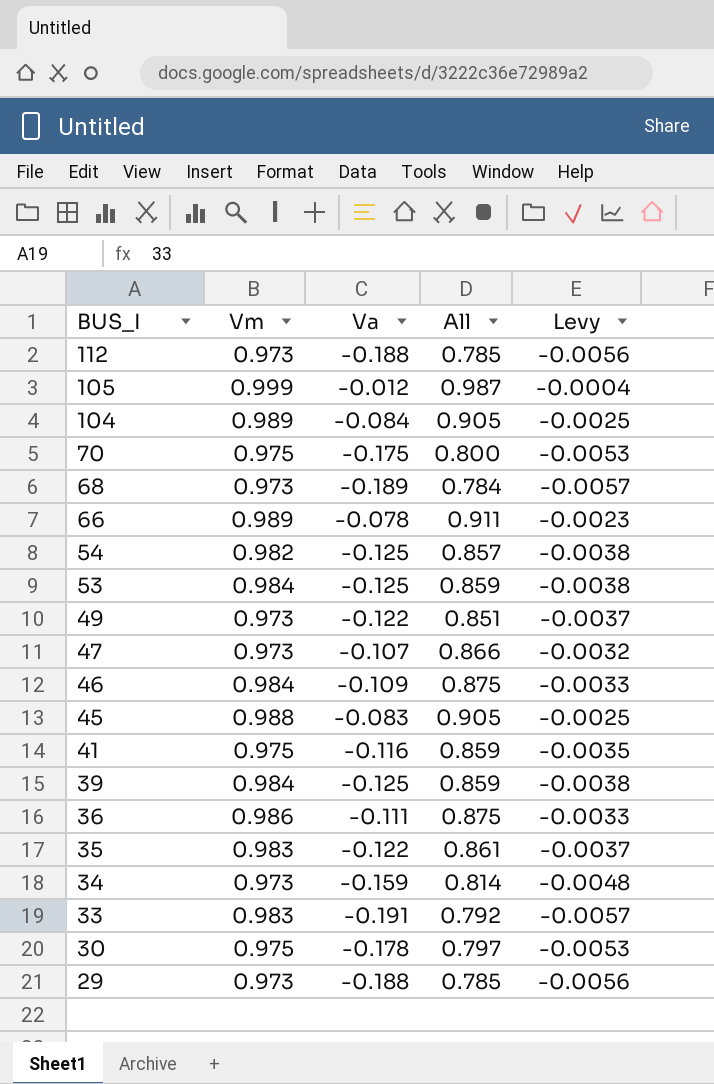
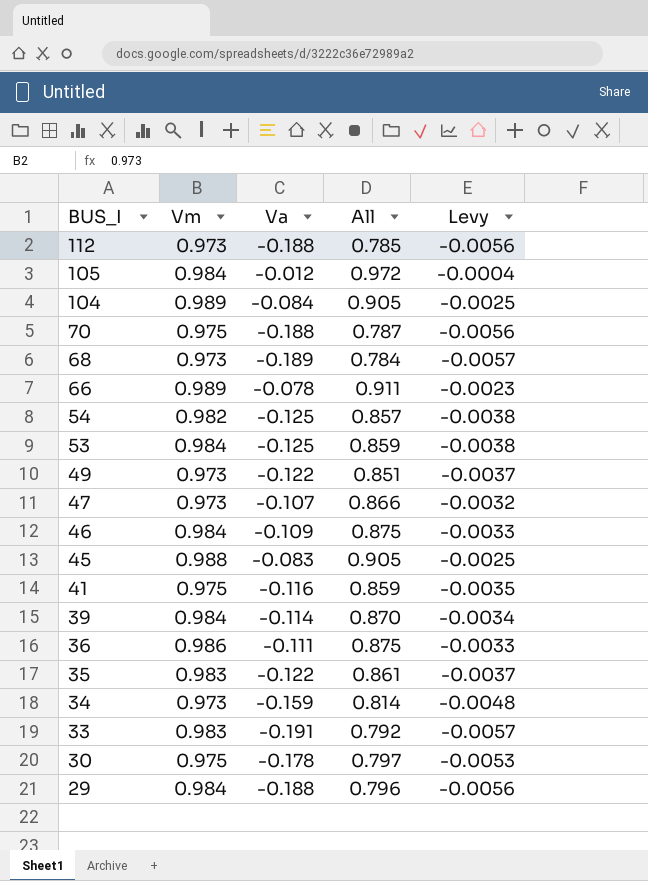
105 | Vm: 0.999 -> 0.984
105 | All: 0.987 -> 0.972
70 | Va: -0.175 -> -0.188
70 | All: 0.800 -> 0.787
70 | Levy: -0.0053 -> -0.0056
39 | Va: -0.125 -> -0.114
39 | All: 0.859 -> 0.870
39 | Levy: -0.0038 -> -0.0034
29 | Vm: 0.973 -> 0.984
29 | All: 0.785 -> 0.796

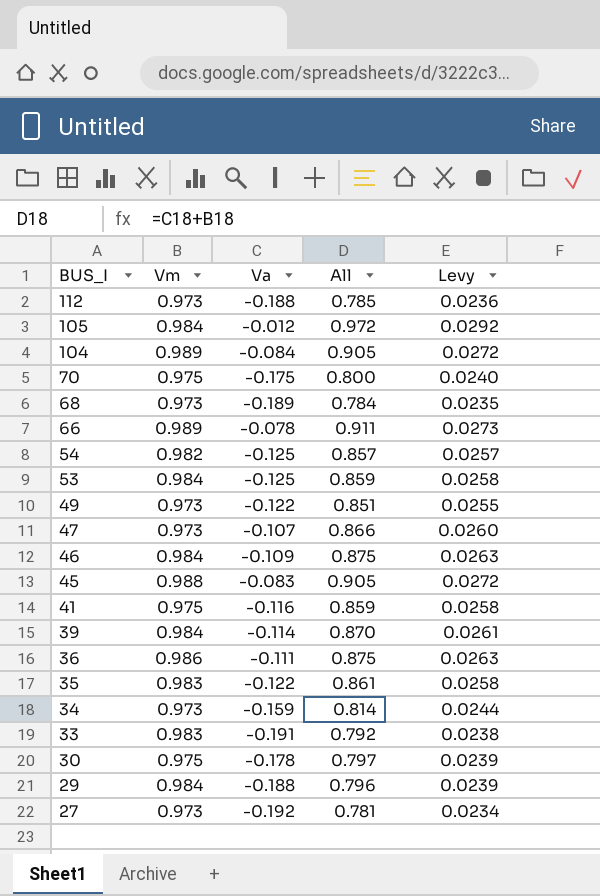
column Levy | formula: [Va] * 0.03 -> [All] * 0.03
70 | Va: -0.188 -> -0.175
70 | All: 0.787 -> 0.800
row 27: none -> 0.973 | -0.192 | 0.781 | 0.0234

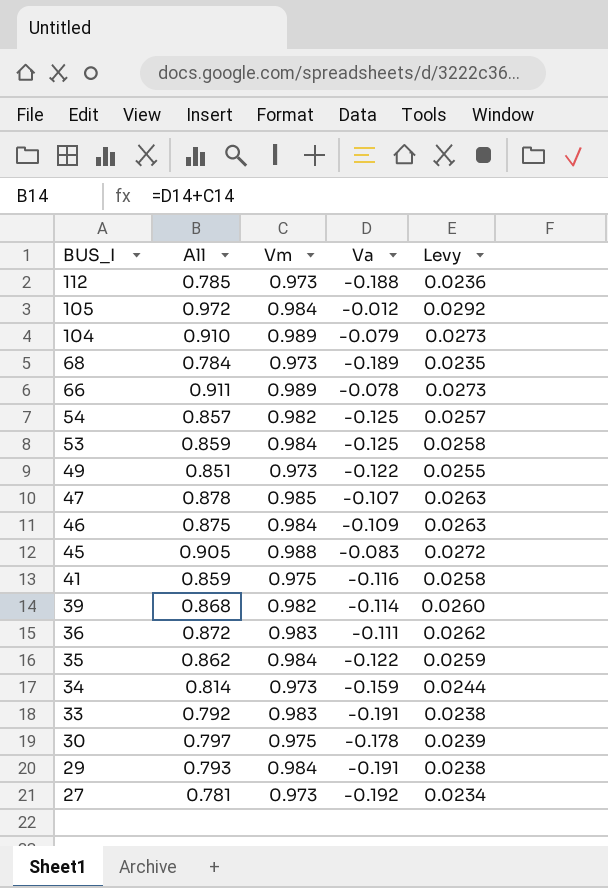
column All | position: 4 -> 2
row 70: 0.975 | -0.175 | 0.800 | 0.0240 -> none
104 | All: 0.905 -> 0.910
104 | Va: -0.084 -> -0.079
104 | Levy: 0.0272 -> 0.0273
47 | All: 0.866 -> 0.878
47 | Vm: 0.973 -> 0.985
47 | Levy: 0.0260 -> 0.0263
39 | All: 0.870 -> 0.868
39 | Vm: 0.984 -> 0.982
39 | Levy: 0.0261 -> 0.0260
36 | All: 0.875 -> 0.872
36 | Vm: 0.986 -> 0.983
36 | Levy: 0.0263 -> 0.0262
35 | All: 0.861 -> 0.862
35 | Vm: 0.983 -> 0.984
35 | Levy: 0.0258 -> 0.0259
29 | All: 0.796 -> 0.793
29 | Va: -0.188 -> -0.191
29 | Levy: 0.0239 -> 0.0238

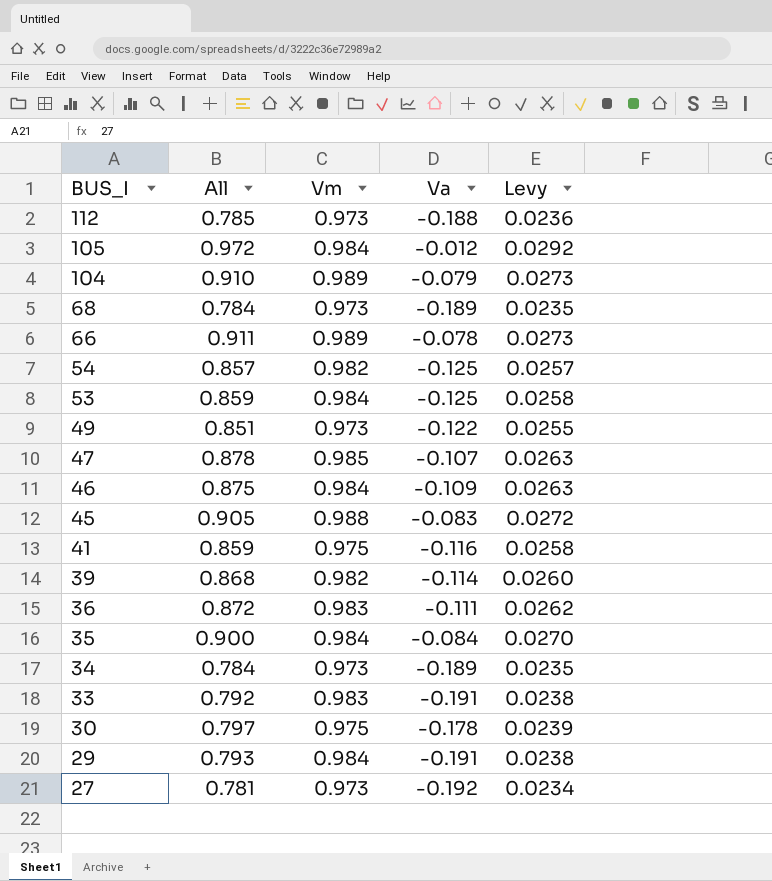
35 | All: 0.862 -> 0.900
35 | Va: -0.122 -> -0.084
35 | Levy: 0.0259 -> 0.0270
34 | All: 0.814 -> 0.784
34 | Va: -0.159 -> -0.189
34 | Levy: 0.0244 -> 0.0235

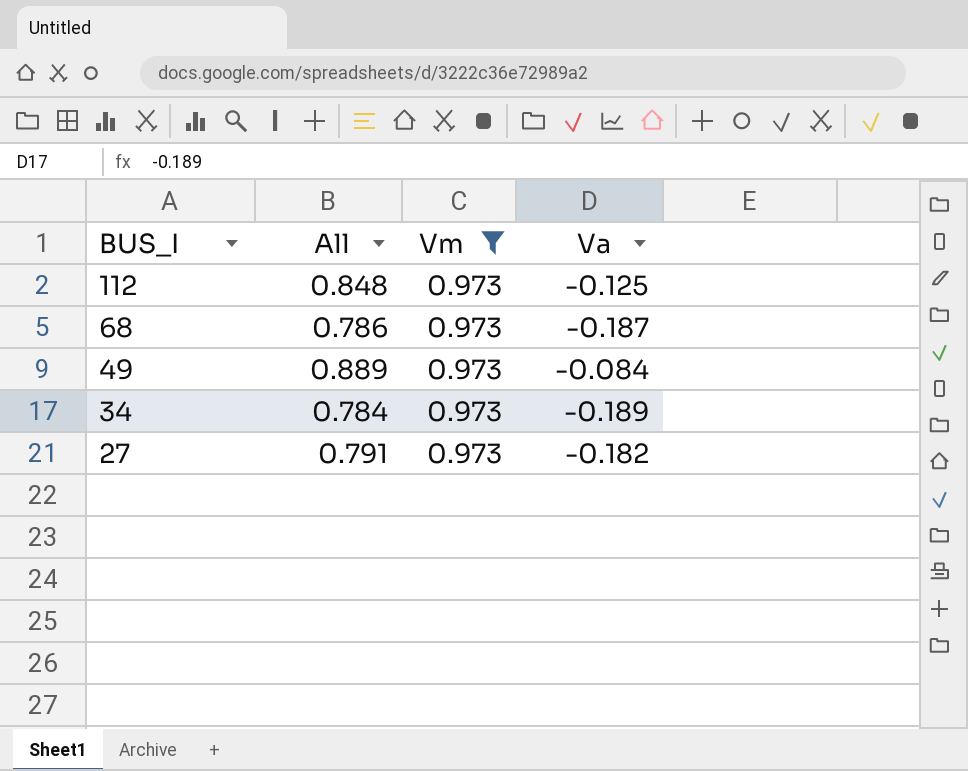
filter: none -> Vm = 0.973
column Levy | formula: [All] * 0.03 -> none
112 | All: 0.785 -> 0.848
112 | Va: -0.188 -> -0.125
68 | All: 0.784 -> 0.786
68 | Va: -0.189 -> -0.187
49 | All: 0.851 -> 0.889
49 | Va: -0.122 -> -0.084
27 | All: 0.781 -> 0.791
27 | Va: -0.192 -> -0.182

